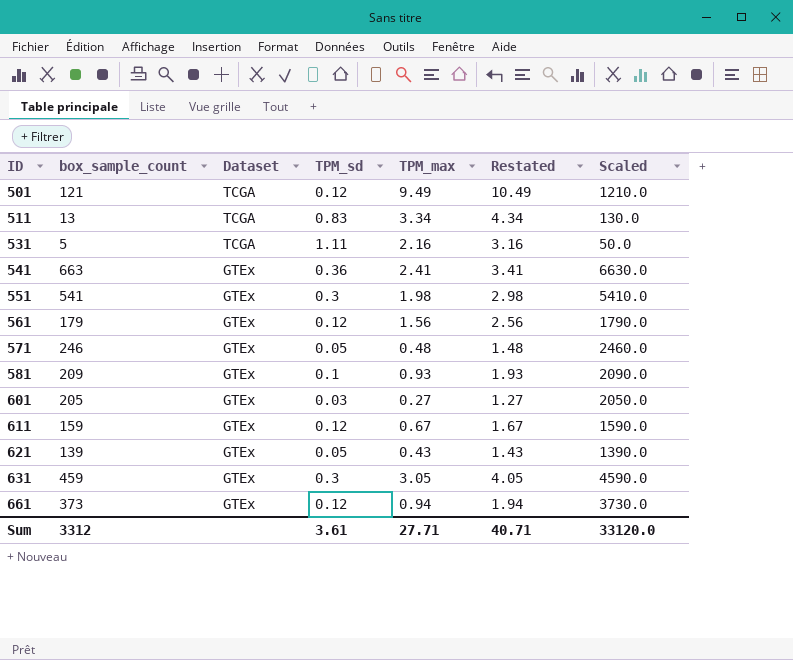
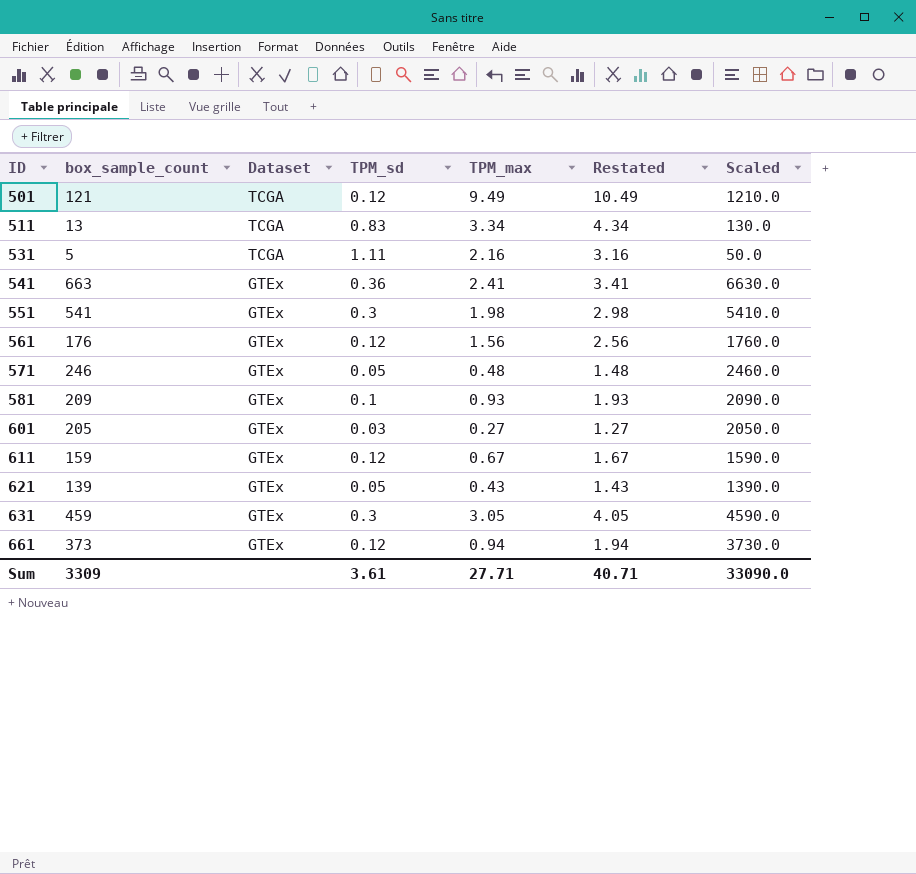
561 | box_sample_count: 179 -> 176
561 | Scaled: 1790.0 -> 1760.0
Sum | box_sample_count: 3312 -> 3309
Sum | Scaled: 33120.0 -> 33090.0

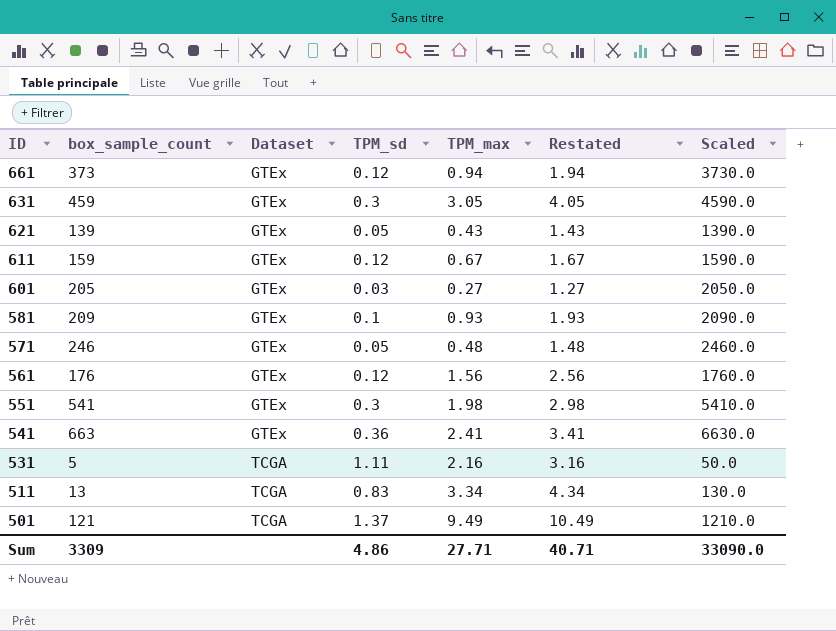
row order: ID ascending -> ID descending
501 | TPM_sd: 0.12 -> 1.37
Sum | TPM_sd: 3.61 -> 4.86

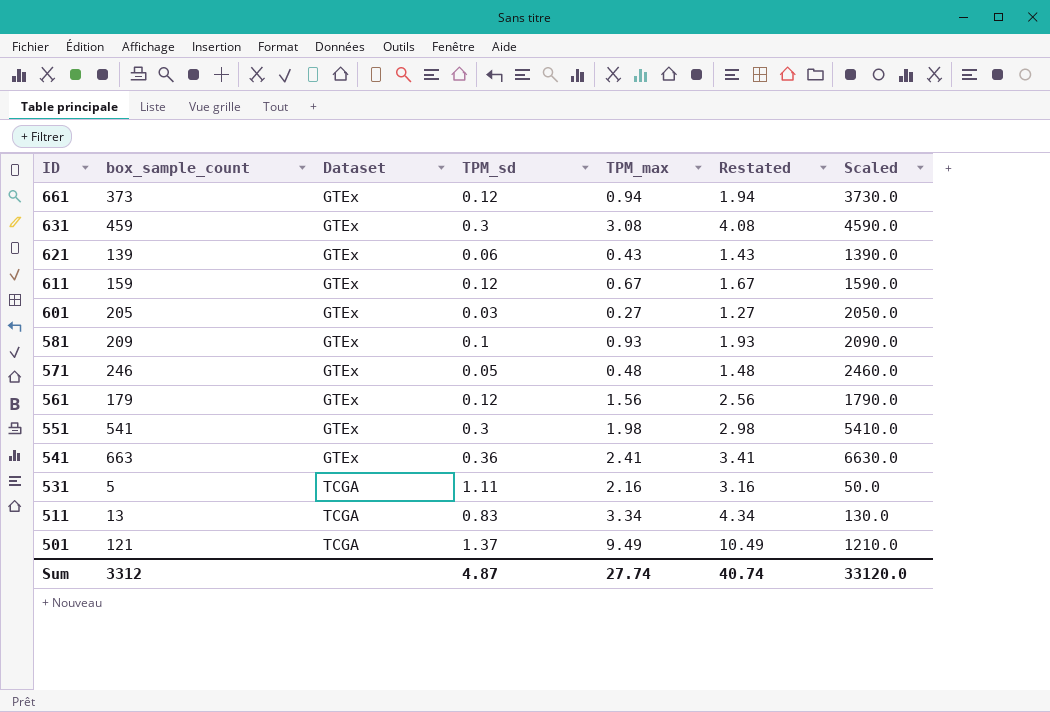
631 | TPM_max: 3.05 -> 3.08
631 | Restated: 4.05 -> 4.08
621 | TPM_sd: 0.05 -> 0.06
561 | box_sample_count: 176 -> 179
561 | Scaled: 1760.0 -> 1790.0
Sum | box_sample_count: 3309 -> 3312
Sum | TPM_sd: 4.86 -> 4.87
Sum | TPM_max: 27.71 -> 27.74
Sum | Restated: 40.71 -> 40.74
Sum | Scaled: 33090.0 -> 33120.0

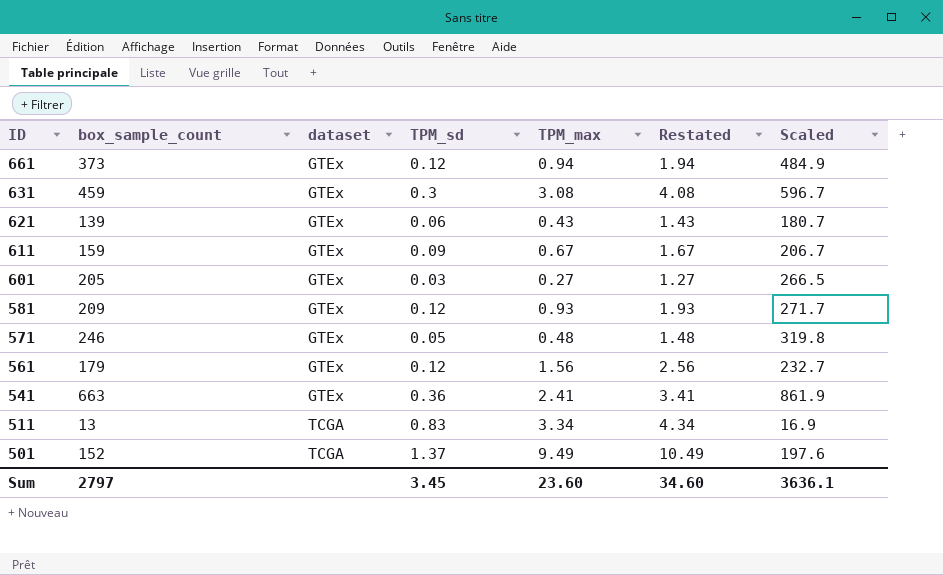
column name: Dataset -> dataset
column Scaled | formula: [box_sample_count] * 10 -> [box_sample_count] * 1.3
row 551: 541 | GTEx | 0.3 | 1.98 | 2.98 | 5410.0 -> none
row 531: 5 | TCGA | 1.11 | 2.16 | 3.16 | 50.0 -> none
611 | TPM_sd: 0.12 -> 0.09
581 | TPM_sd: 0.1 -> 0.12
501 | box_sample_count: 121 -> 152
Sum | box_sample_count: 3312 -> 2797
Sum | TPM_sd: 4.87 -> 3.45
Sum | TPM_max: 27.74 -> 23.60
Sum | Restated: 40.74 -> 34.60
Sum | Scaled: 33120.0 -> 3636.1

